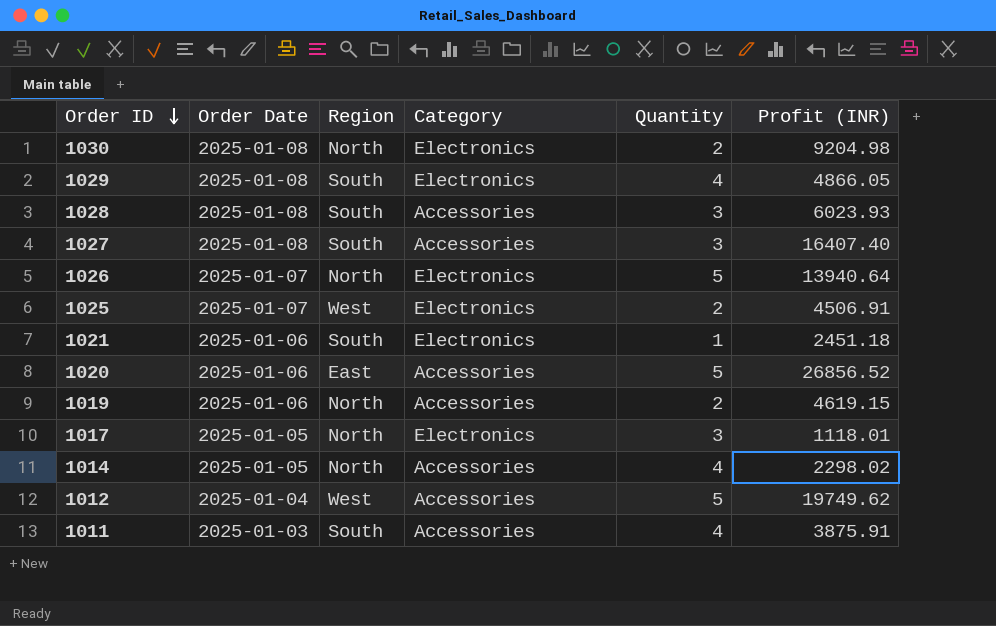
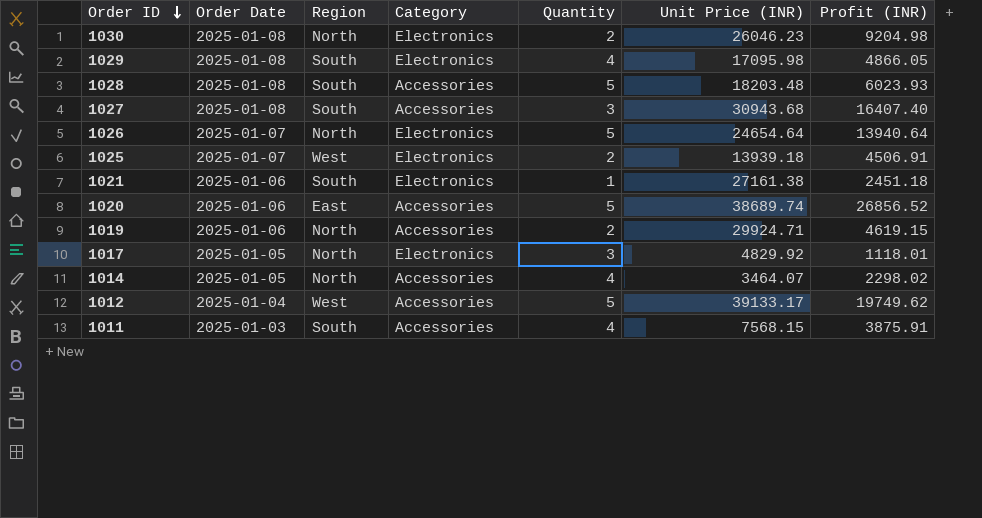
column Unit Price (INR) | position: none -> 6
1028 | Quantity: 3 -> 5

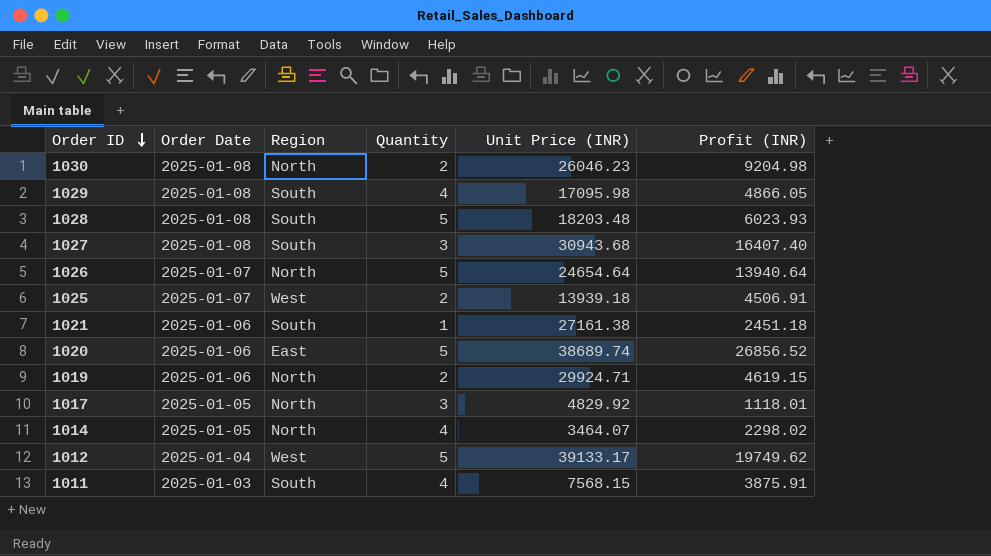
column Category | position: 4 -> none

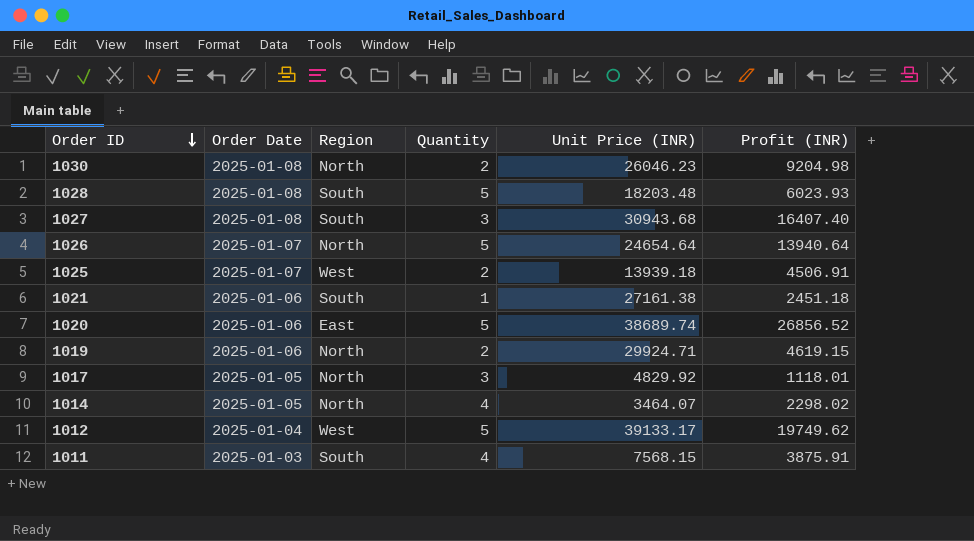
row 1029: 2025-01-08 | South | 4 | 17095.98 | 4866.05 -> none

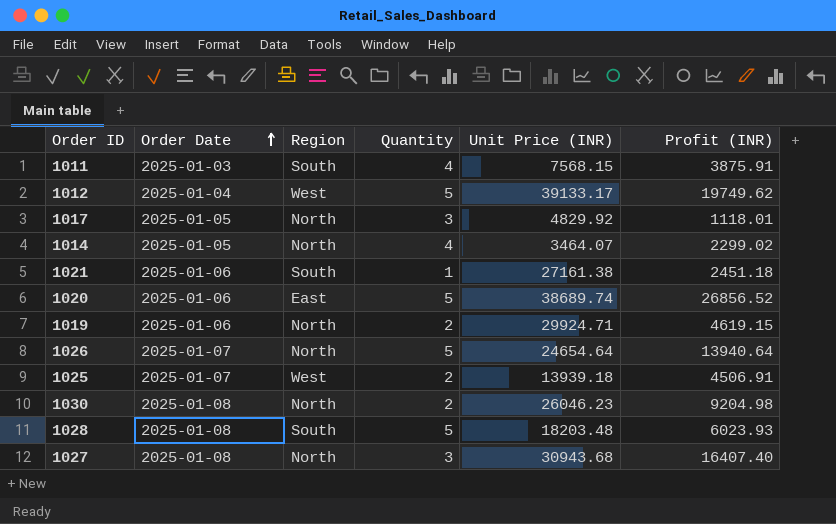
row order: Order ID descending -> Order Date ascending
1014 | Profit (INR): 2298.02 -> 2299.02
1027 | Region: South -> North

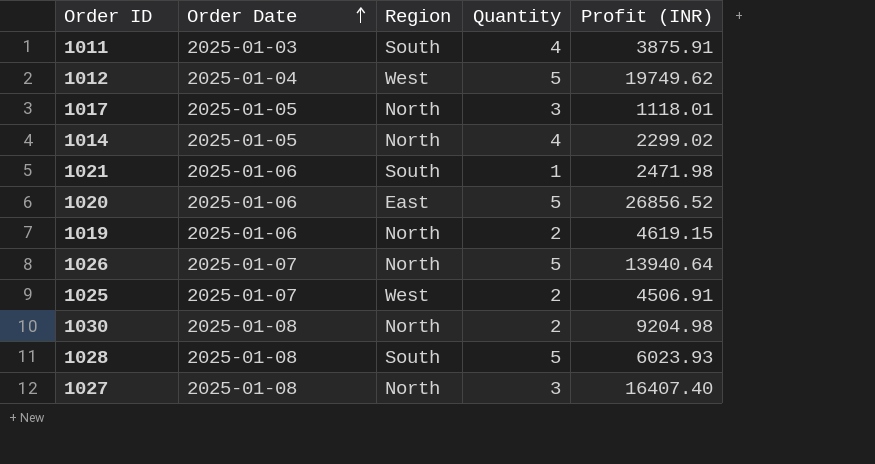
column Unit Price (INR) | position: 5 -> none
1021 | Profit (INR): 2451.18 -> 2471.98

